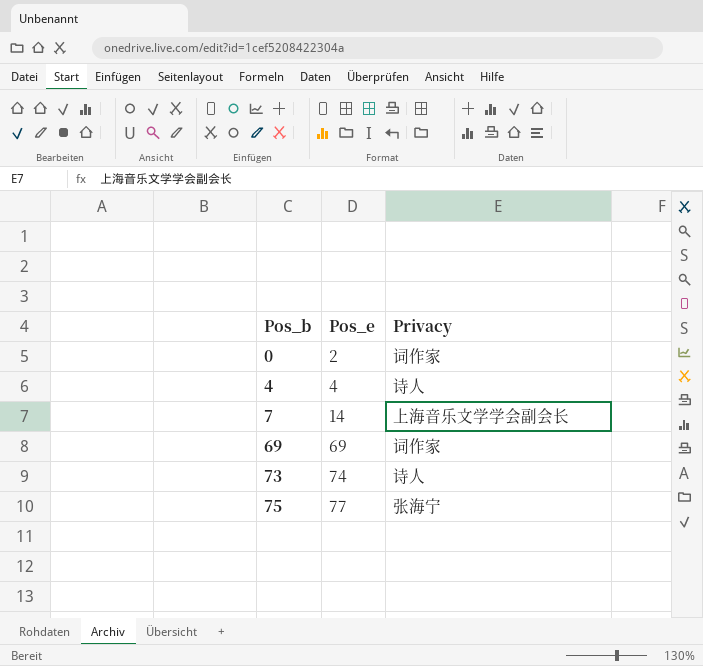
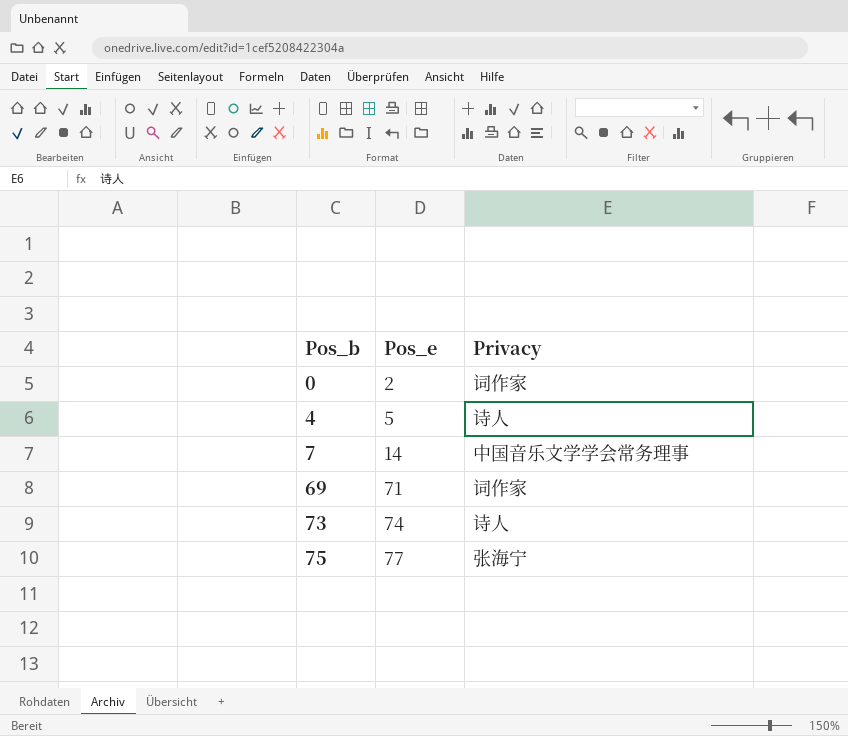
4 | Pos_e: 4 -> 5
7 | Privacy: 上海音乐文学学会副会长 -> 中国音乐文学学会常务理事
69 | Pos_e: 69 -> 71

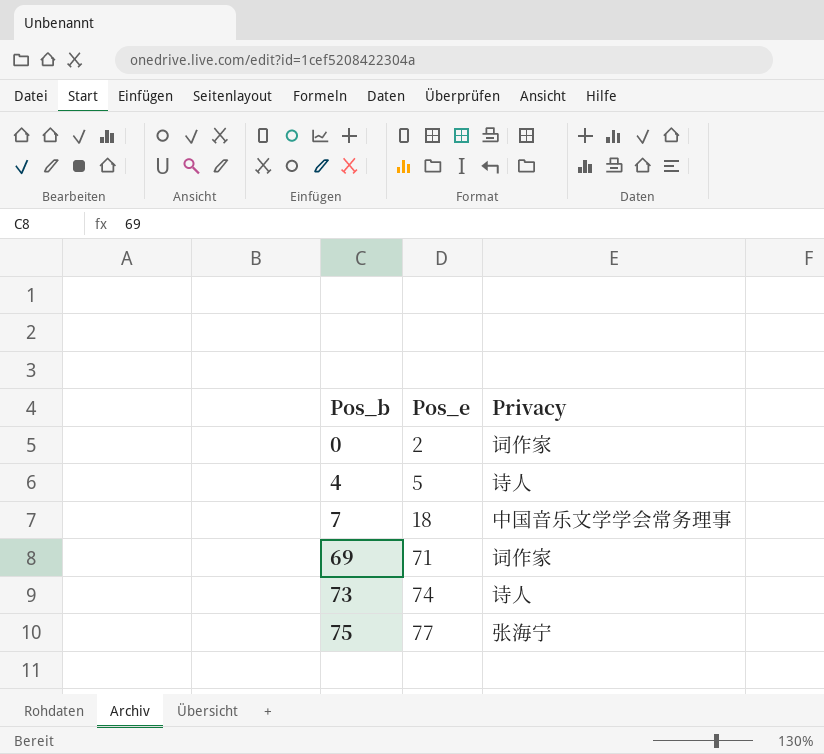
7 | Pos_e: 14 -> 18

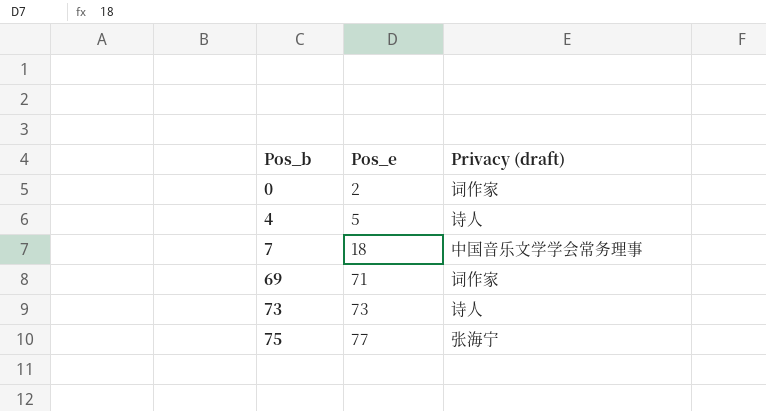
column name: Privacy -> Privacy (draft)
73 | Pos_e: 74 -> 73

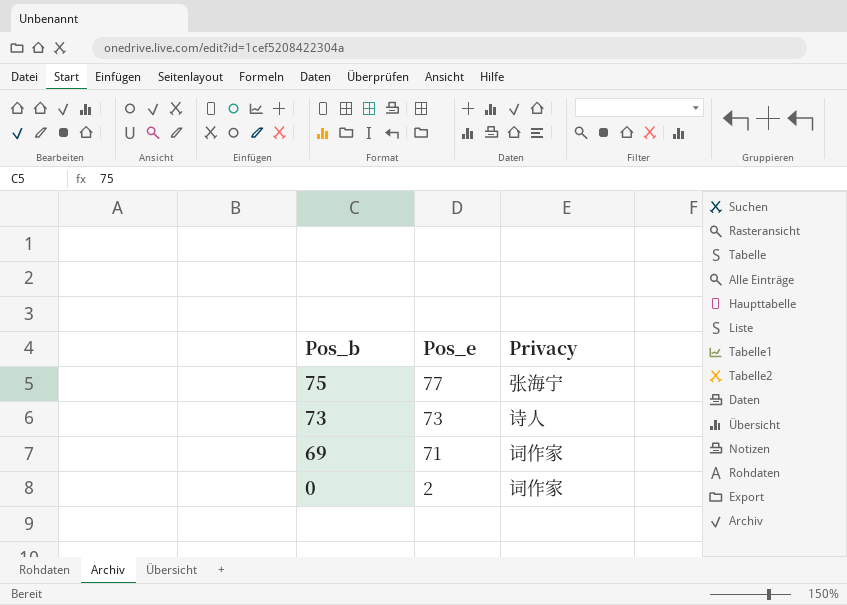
row order: Pos_b ascending -> Pos_b descending
column name: Privacy (draft) -> Privacy
row 4: 5 | 诗人 -> none
row 7: 18 | 中国音乐文学学会常务理事 -> none

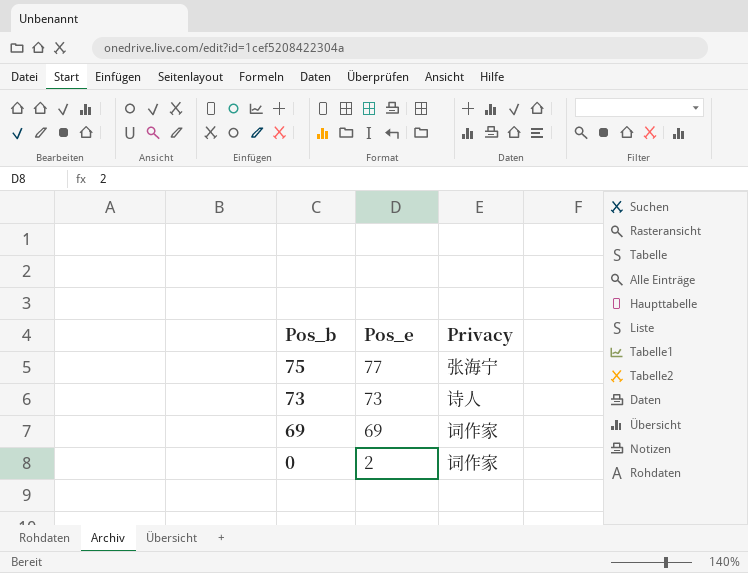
69 | Pos_e: 71 -> 69

